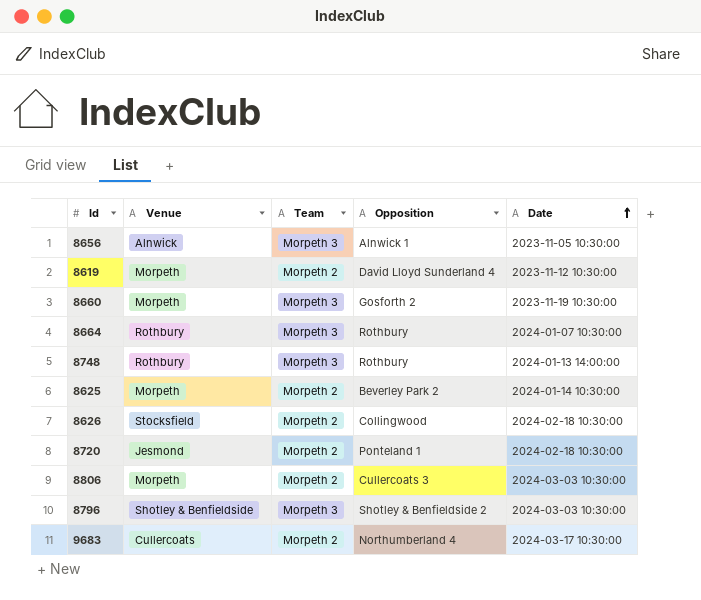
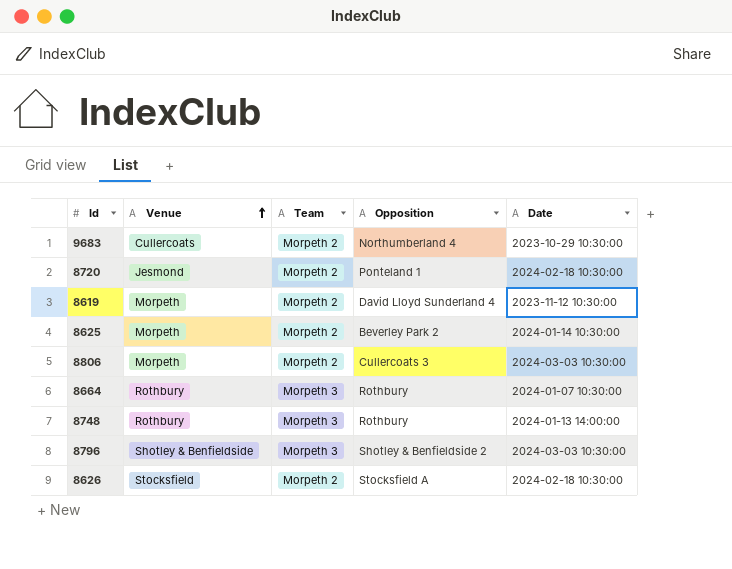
row order: Date ascending -> Venue ascending
row 8656: Alnwick | Morpeth 3 | Alnwick 1 | 2023-11-05 10:30:00 -> none
row 8660: Morpeth | Morpeth 3 | Gosforth 2 | 2023-11-19 10:30:00 -> none
9683 | Date: 2024-03-17 10:30:00 -> 2023-10-29 10:30:00
8626 | Opposition: Collingwood -> Stocksfield A

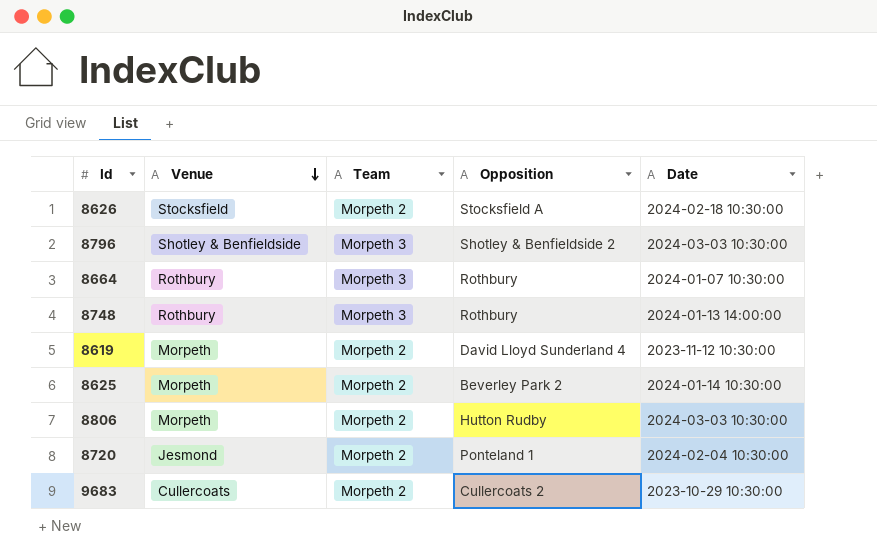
row order: Venue ascending -> Venue descending
8806 | Opposition: Cullercoats 3 -> Hutton Rudby
8720 | Date: 2024-02-18 10:30:00 -> 2024-02-04 10:30:00
9683 | Opposition: Northumberland 4 -> Cullercoats 2

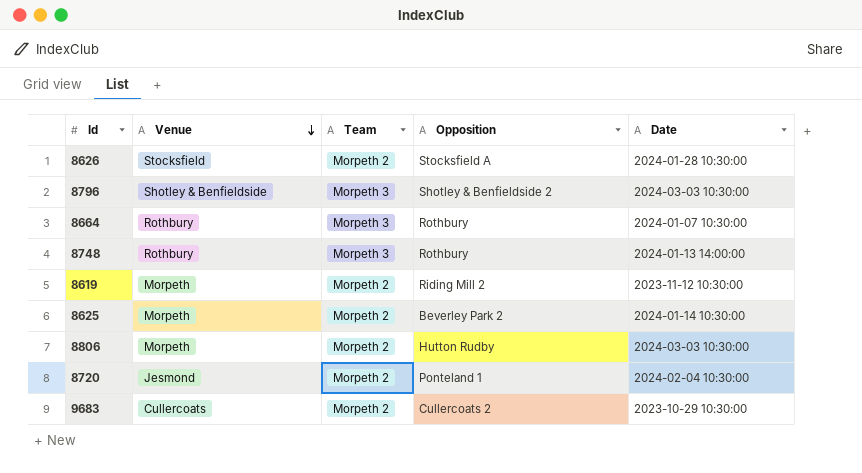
8626 | Date: 2024-02-18 10:30:00 -> 2024-01-28 10:30:00
8619 | Opposition: David Lloyd Sunderland 4 -> Riding Mill 2

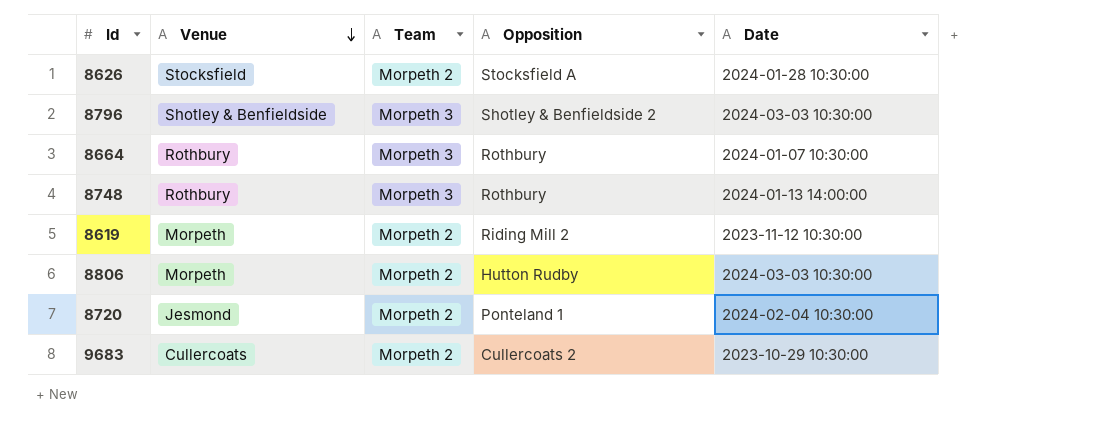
row 8625: Morpeth | Morpeth 2 | Beverley Park 2 | 2024-01-14 10:30:00 -> none

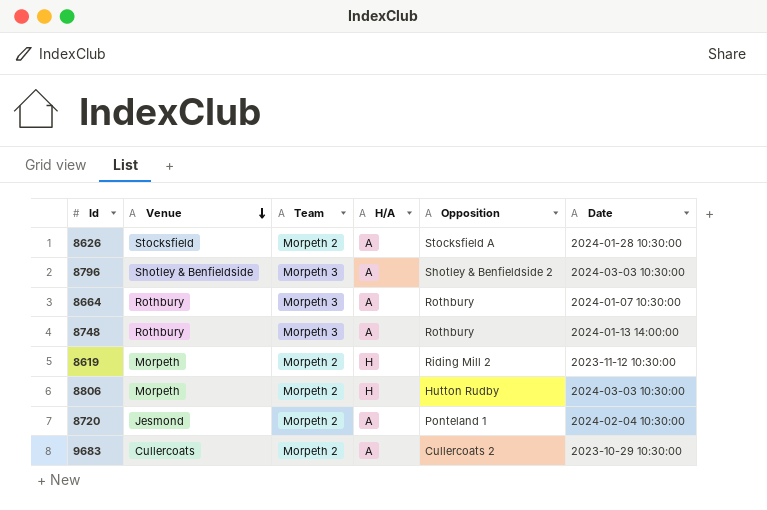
column H/A | position: none -> 4

